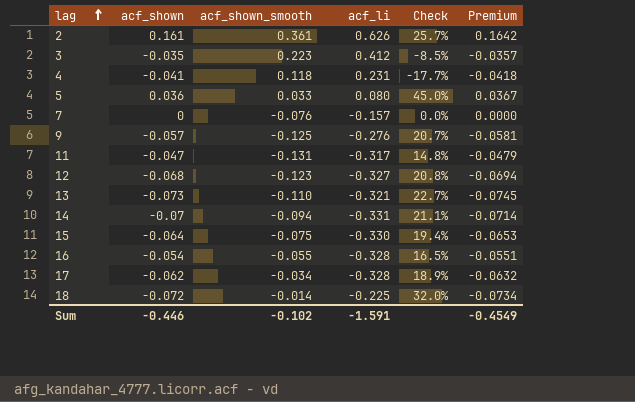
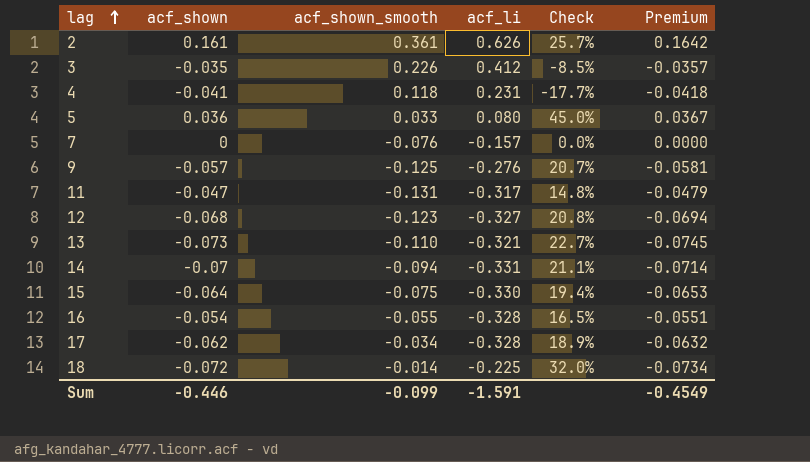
3 | acf_shown_smooth: 0.223 -> 0.226
Sum | acf_shown_smooth: -0.102 -> -0.099

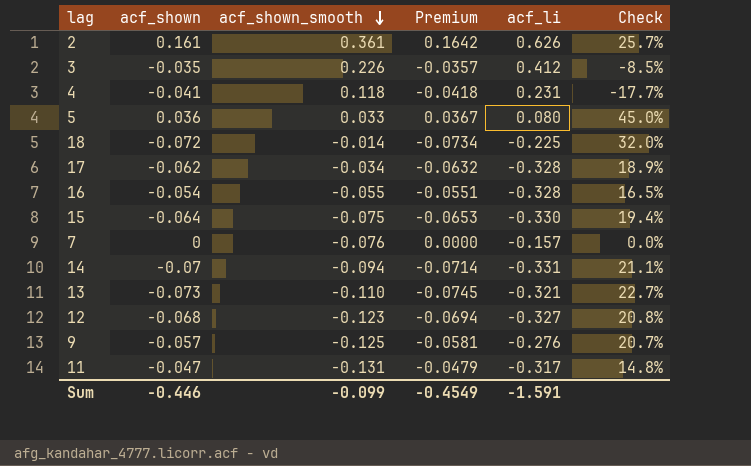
row order: lag ascending -> acf_shown_smooth descending
column Premium | position: 6 -> 4

